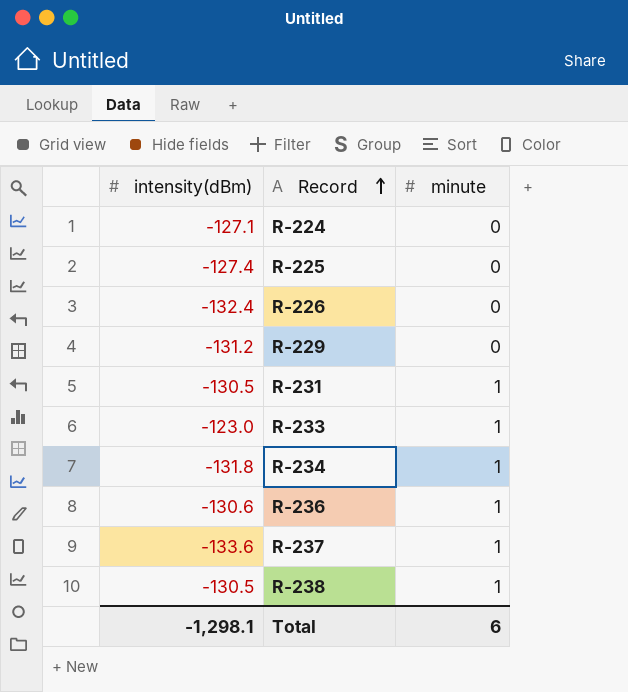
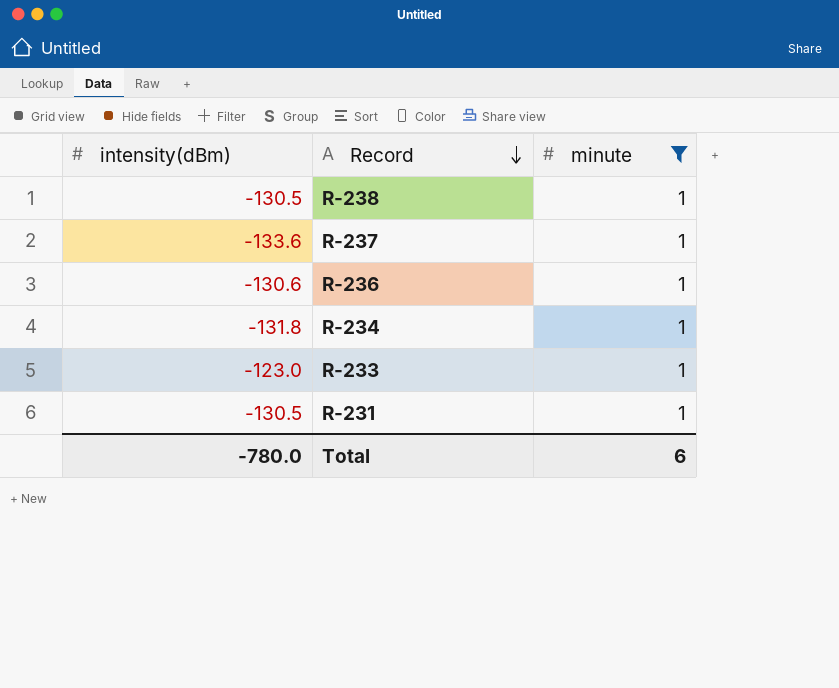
filter: none -> minute = 1
row order: Record ascending -> Record descending
Total | intensity(dBm): -1,298.1 -> -780.0

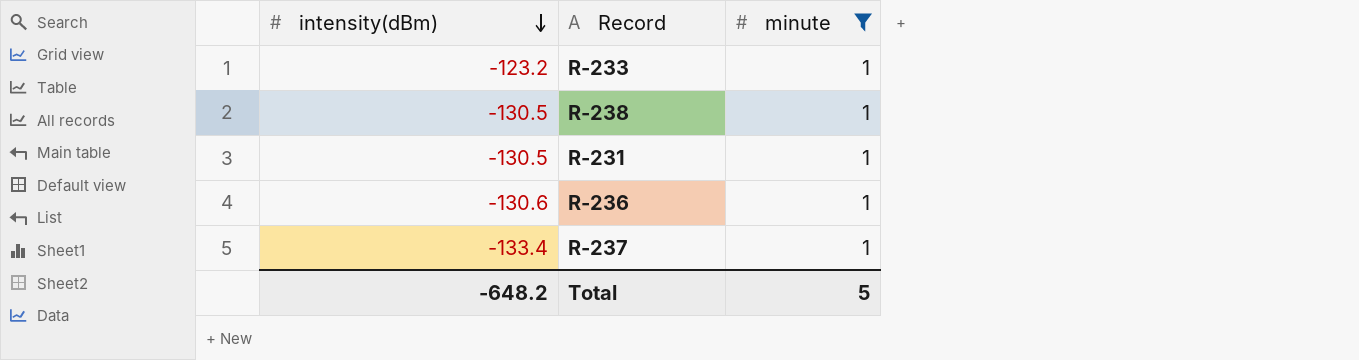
row order: Record descending -> intensity(dBm) descending
row R-234: -131.8 | 1 -> none
R-233 | intensity(dBm): -123.0 -> -123.2
R-237 | intensity(dBm): -133.6 -> -133.4
Total | intensity(dBm): -780.0 -> -648.2
Total | minute: 6 -> 5

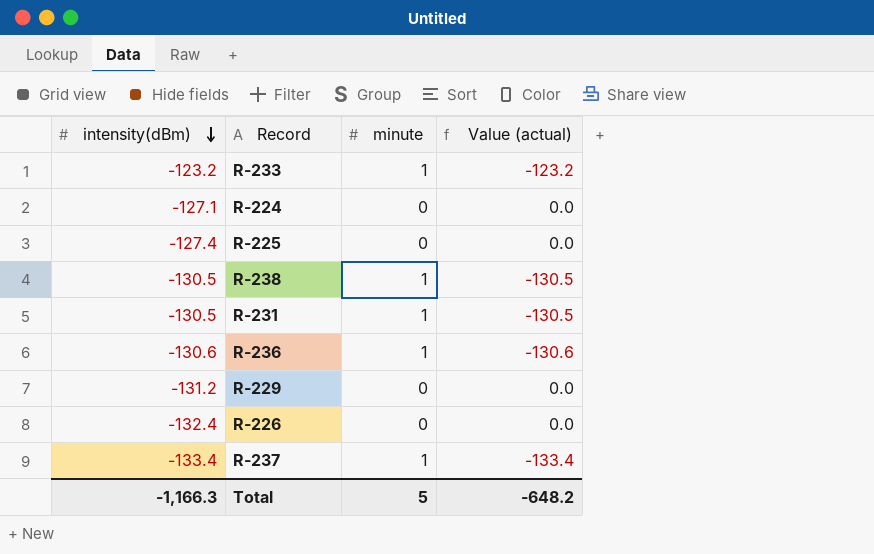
filter: minute = 1 -> none
column Value (actual) | formula: none -> [intensity(dBm)] * [minute]
Total | intensity(dBm): -648.2 -> -1,166.3

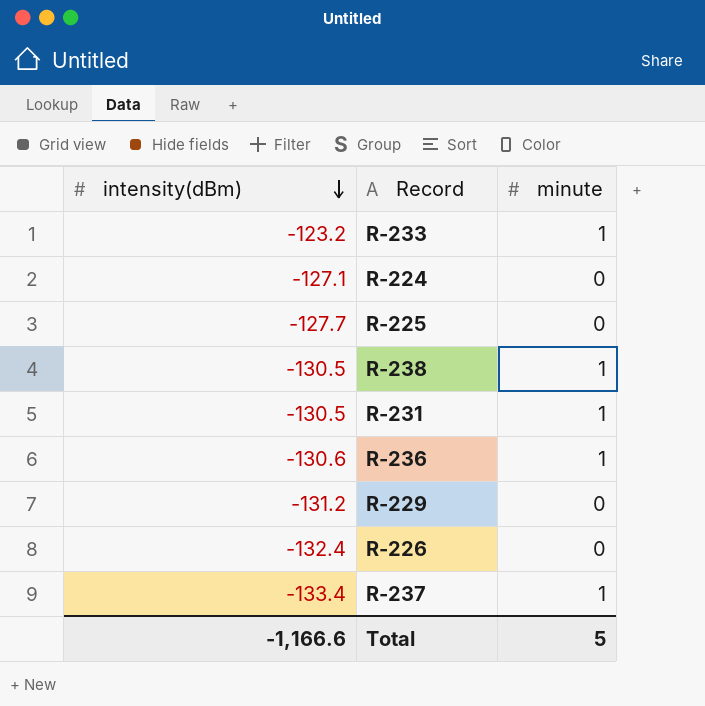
column Value (actual) | formula: [intensity(dBm)] * [minute] -> none
R-225 | intensity(dBm): -127.4 -> -127.7
Total | intensity(dBm): -1,166.3 -> -1,166.6

